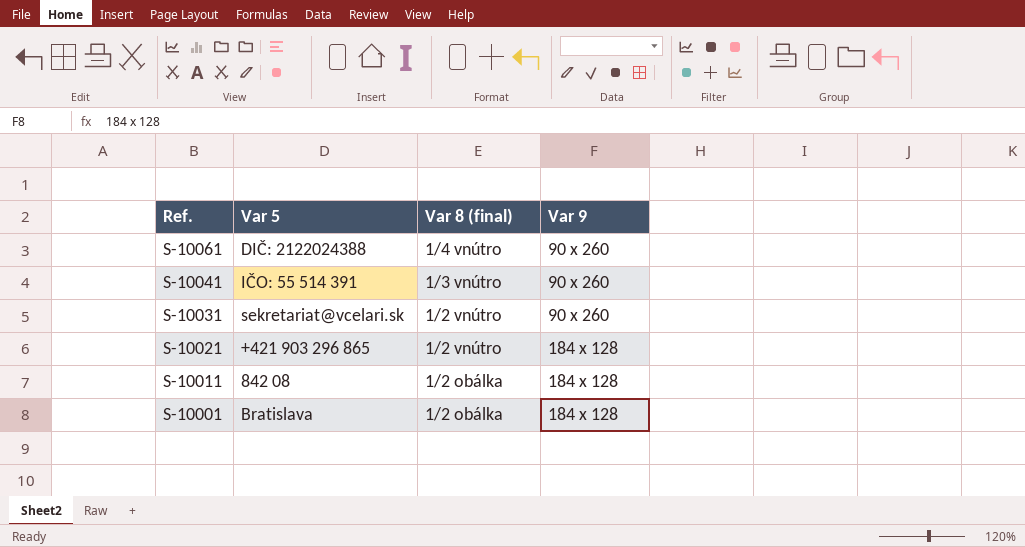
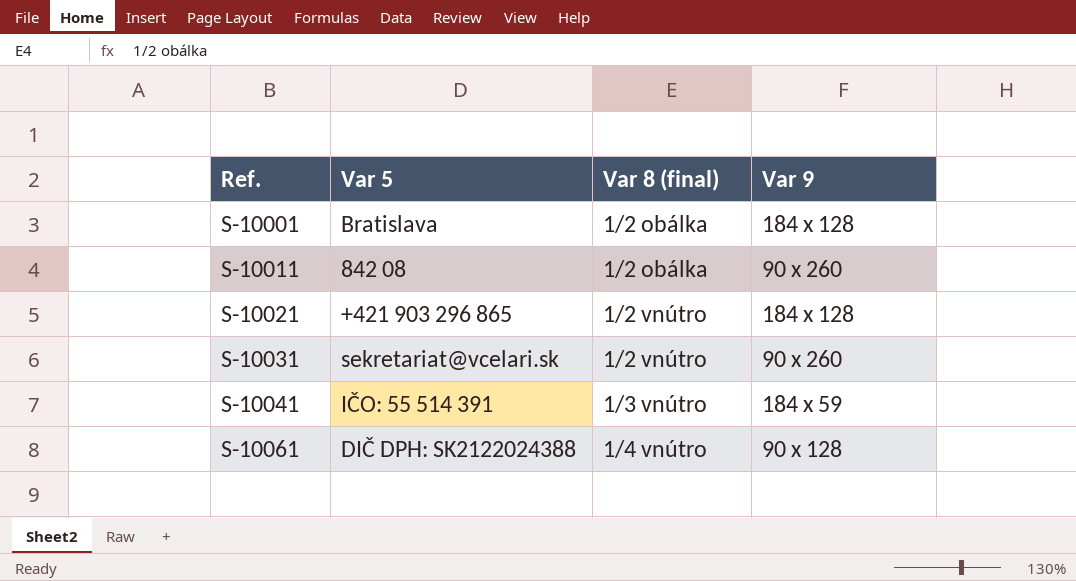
row order: Ref. descending -> Ref. ascending
S-10011 | Var 9: 184 x 128 -> 90 x 260
S-10041 | Var 9: 90 x 260 -> 184 x 59
S-10061 | Var 5: DIČ: 2122024388 -> DIČ DPH: SK2122024388
S-10061 | Var 9: 90 x 260 -> 90 x 128

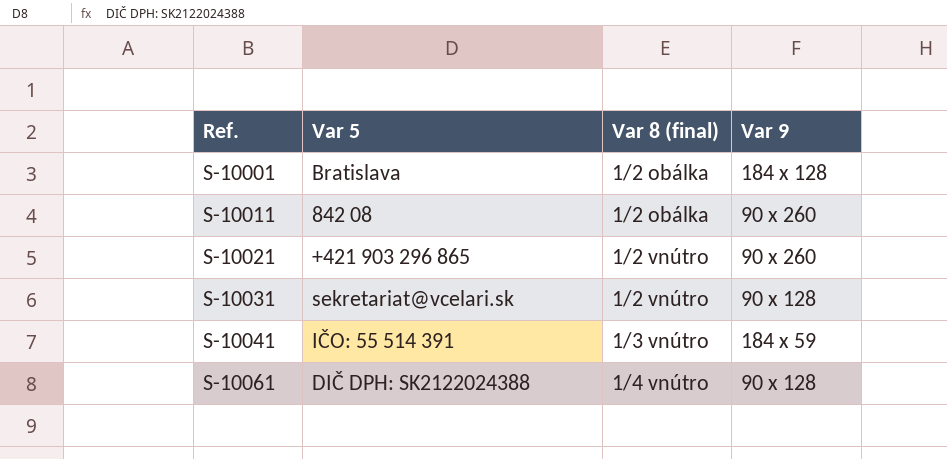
S-10021 | Var 9: 184 x 128 -> 90 x 260
S-10031 | Var 9: 90 x 260 -> 90 x 128

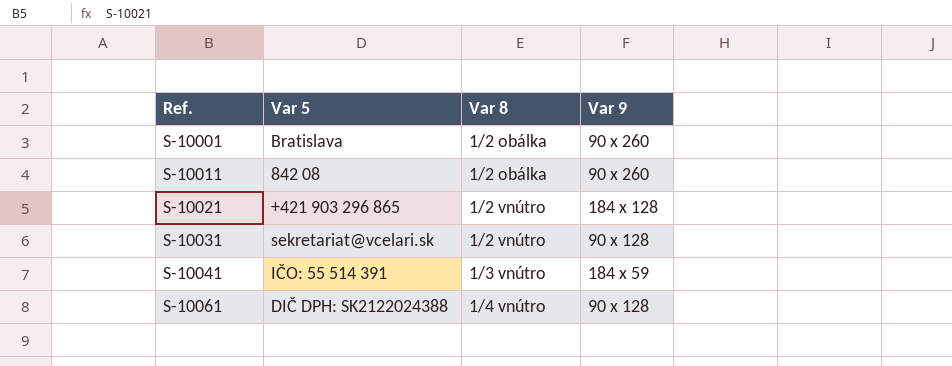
column name: Var 8 (final) -> Var 8
S-10001 | Var 9: 184 x 128 -> 90 x 260
S-10021 | Var 9: 90 x 260 -> 184 x 128

